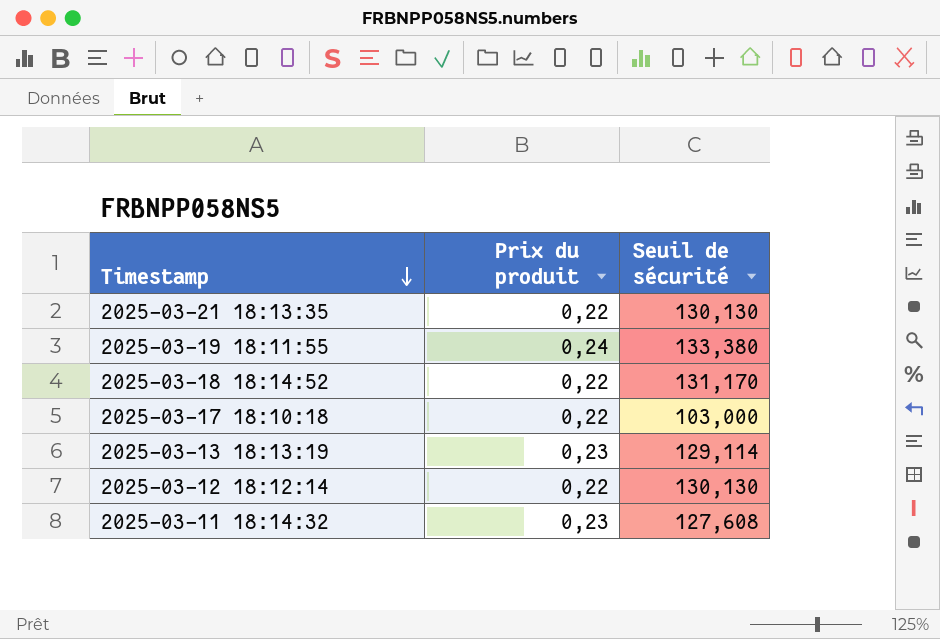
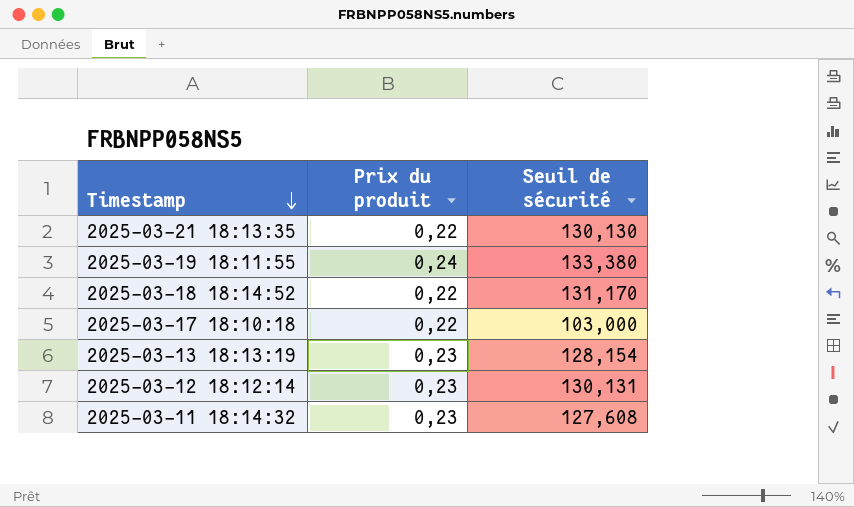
2025-03-13 18:13:19 | Seuil de sécurité: 129,114 -> 128,154
2025-03-12 18:12:14 | Prix du produit: 0,22 -> 0,23
2025-03-12 18:12:14 | Seuil de sécurité: 130,130 -> 130,131

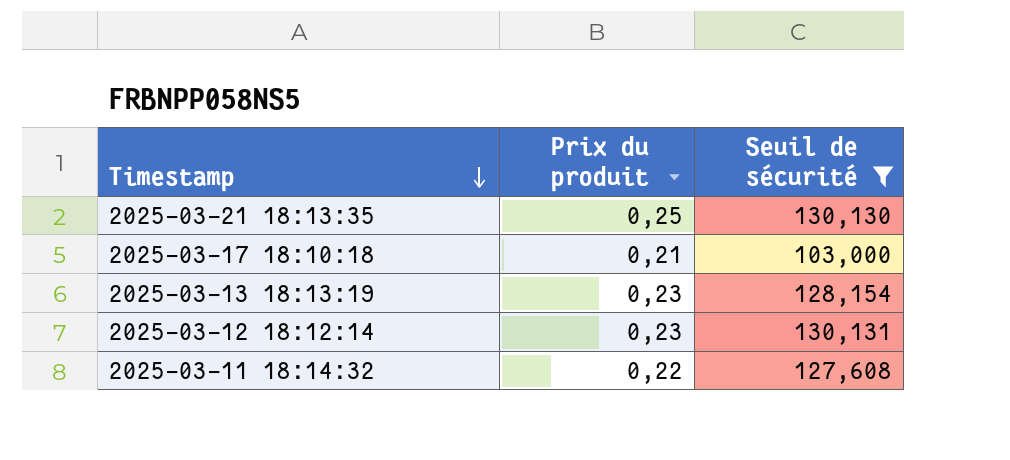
filter: none -> Seuil de sécurité <= 130,131
2025-03-21 18:13:35 | Prix du produit: 0,22 -> 0,25
2025-03-17 18:10:18 | Prix du produit: 0,22 -> 0,21
2025-03-11 18:14:32 | Prix du produit: 0,23 -> 0,22

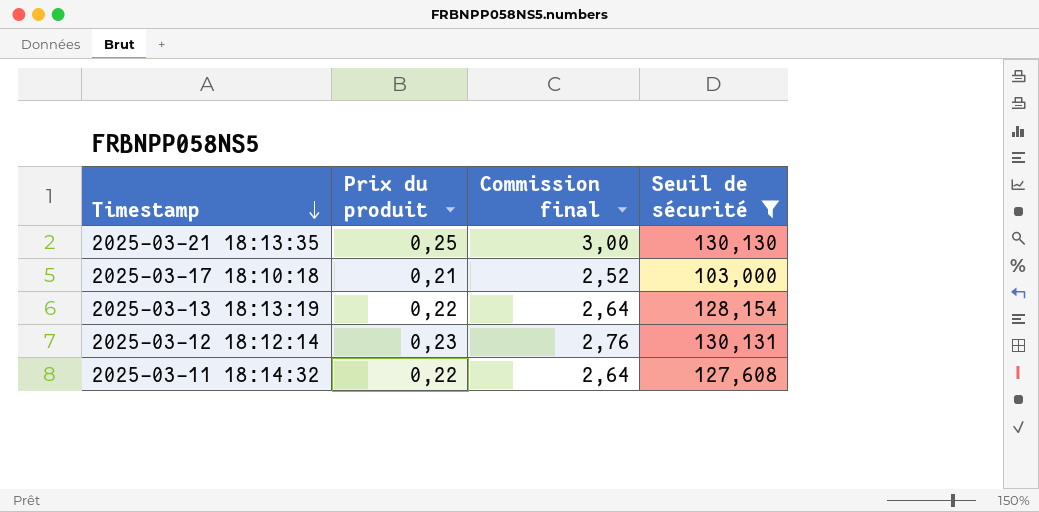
column Commission final | formula: none -> [Prix du produit] * 12
2025-03-13 18:13:19 | Prix du produit: 0,23 -> 0,22

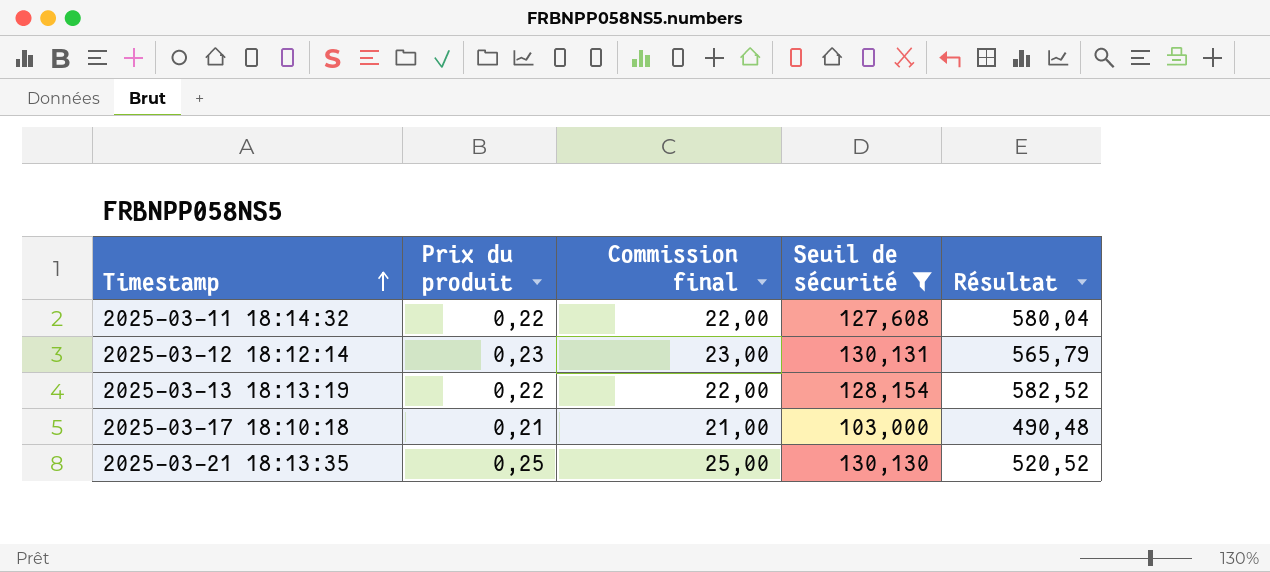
row order: Timestamp descending -> Timestamp ascending
column Commission final | formula: [Prix du produit] * 12 -> [Prix du produit] * 100
column Résultat | formula: none -> [Seuil de sécurité] / [Prix du produit]

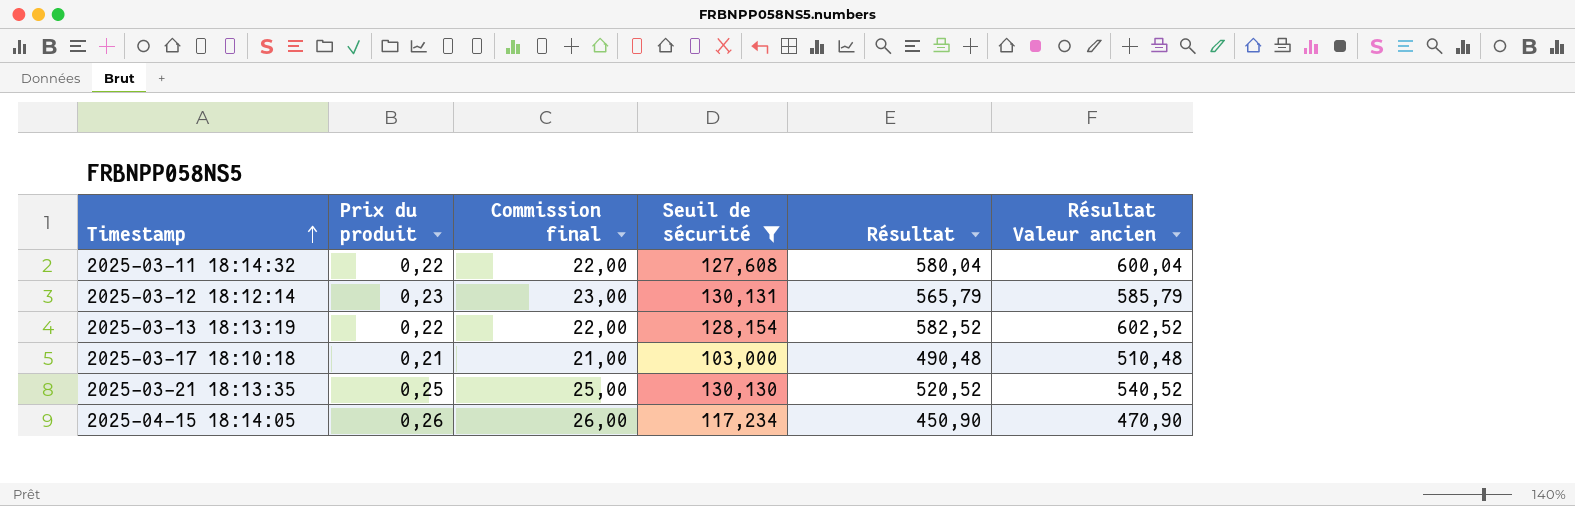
column Résultat Valeur ancien | formula: none -> [Résultat] + 20
row 2025-04-15 18:14:05: none -> 0,26 | 26,00 | 117,234 | 450,90 | 470,90

